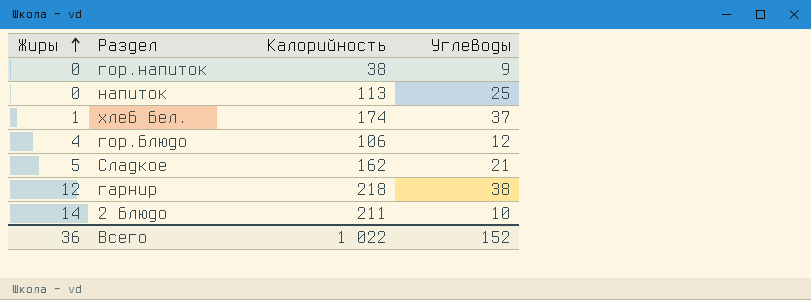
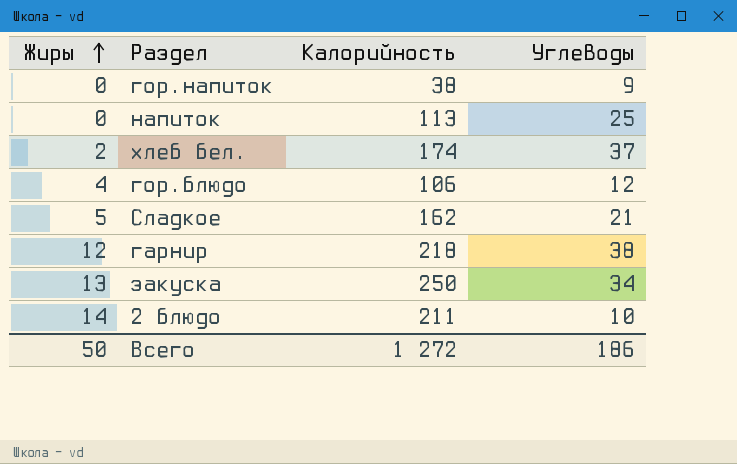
хлеб бел. | Жиры: 1 -> 2
row закуска: none -> 13 | 250 | 34
Всего | Жиры: 36 -> 50
Всего | Калорийность: 1 022 -> 1 272
Всего | Углеводы: 152 -> 186

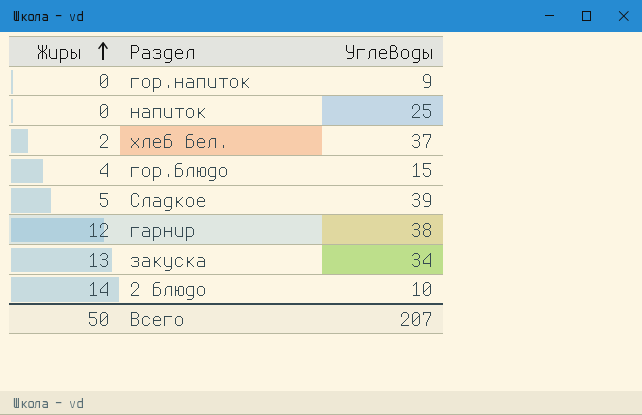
column Калорийность | position: 3 -> none
гор.блюдо | Углеводы: 12 -> 15
Сладкое | Углеводы: 21 -> 39
Всего | Углеводы: 186 -> 207

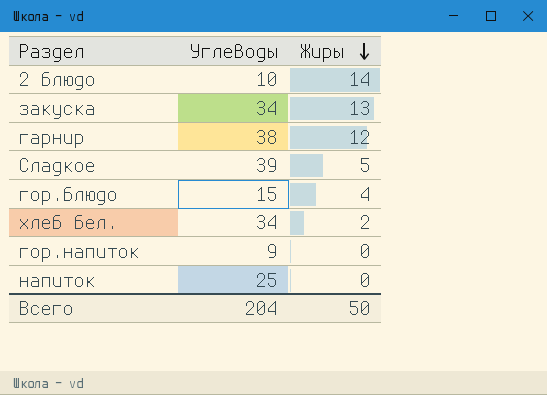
row order: Жиры ascending -> Жиры descending
column Жиры | position: 1 -> 3
хлеб бел. | Углеводы: 37 -> 34
Всего | Углеводы: 207 -> 204

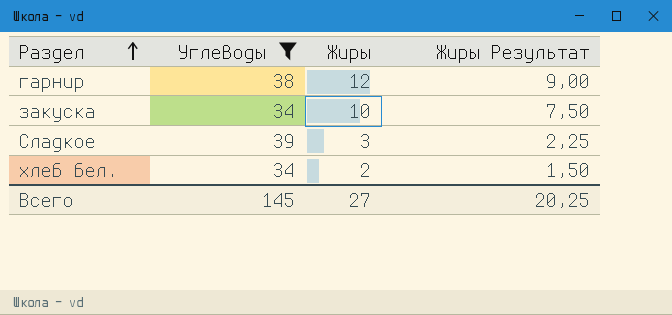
filter: none -> Углеводы >= 34
row order: Жиры descending -> Раздел ascending
column Жиры Результат | formula: none -> [Жиры] * 0,75
закуска | Жиры: 13 -> 10
Сладкое | Жиры: 5 -> 3
Всего | Углеводы: 204 -> 145
Всего | Жиры: 50 -> 27

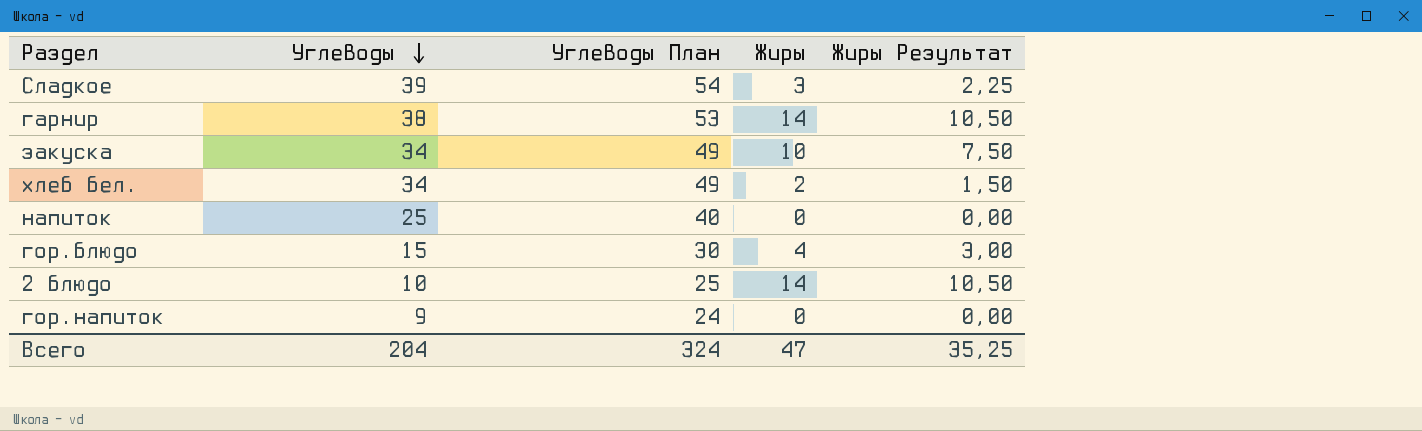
filter: Углеводы >= 34 -> none
row order: Раздел ascending -> Углеводы descending
column Углеводы План | formula: none -> [Углеводы] + 15
гарнир | Жиры: 12 -> 14
гарнир | Жиры Результат: 9,00 -> 10,50
Всего | Углеводы: 145 -> 204
Всего | Жиры: 27 -> 47
Всего | Жиры Результат: 20,25 -> 35,25

